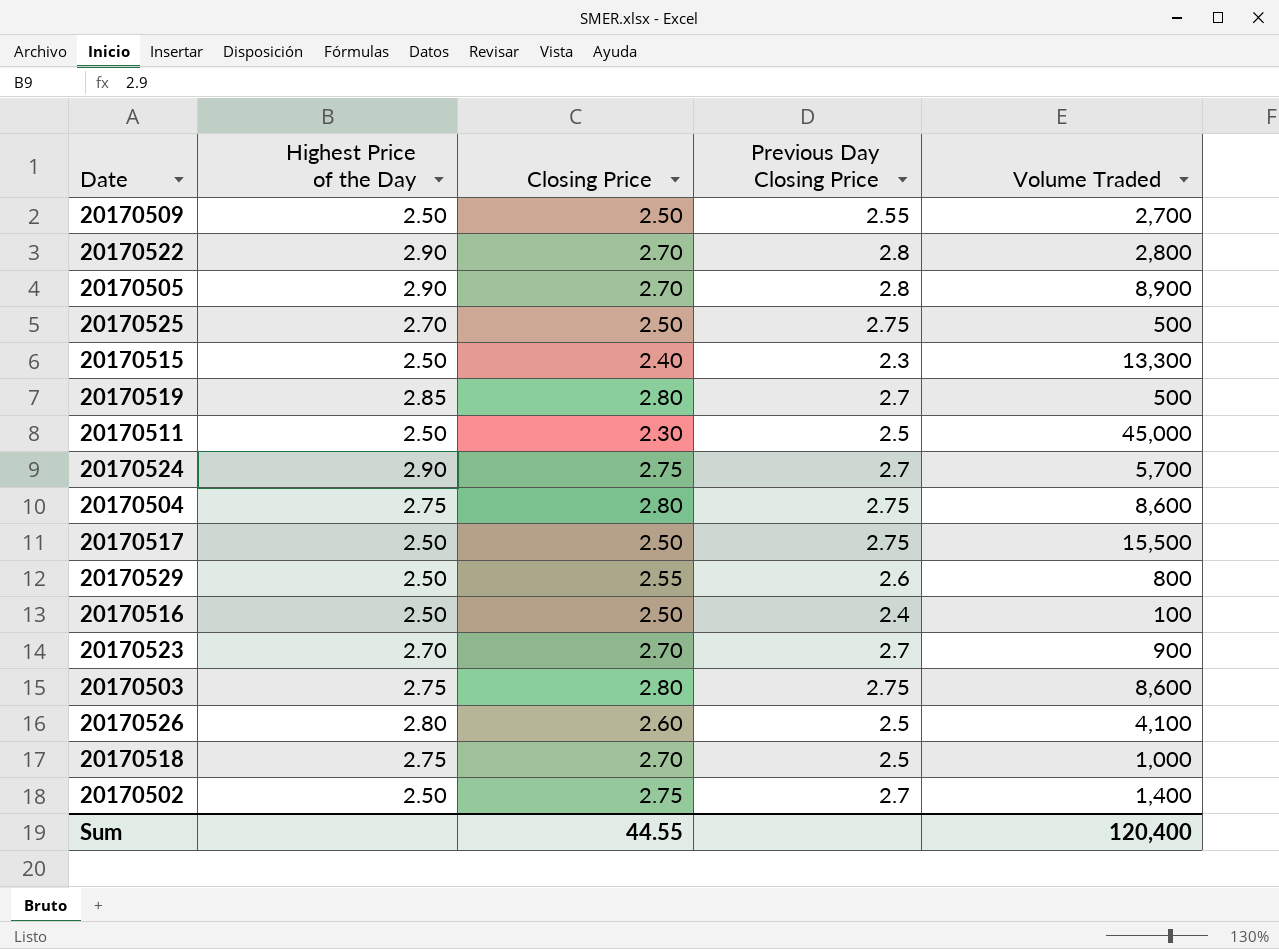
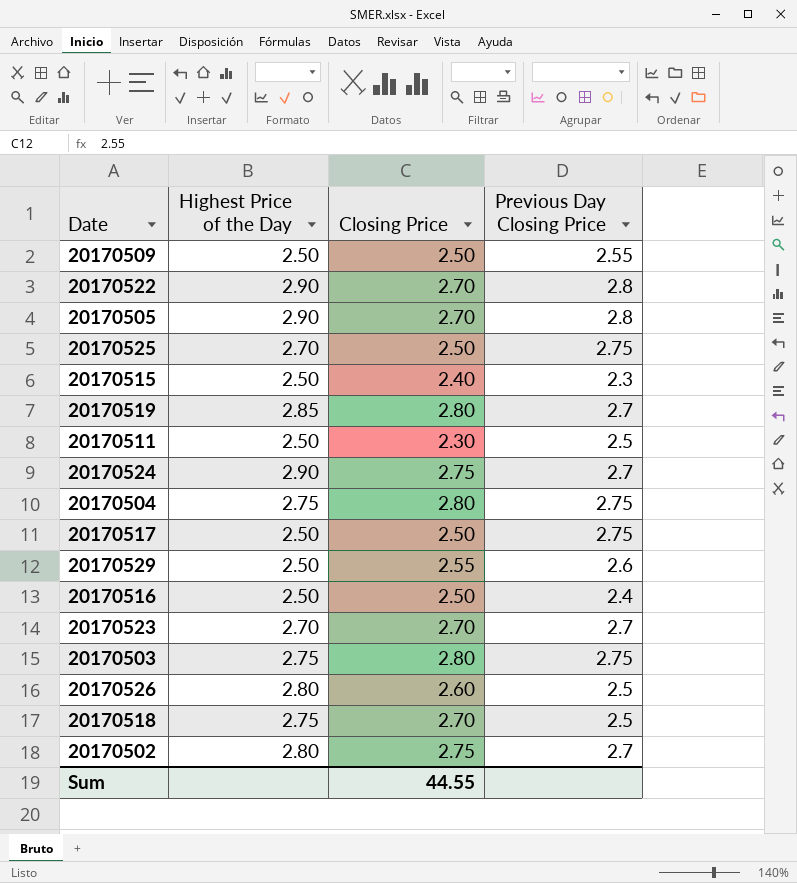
column Volume Traded | position: 5 -> none
20170502 | Highest Price of the Day: 2.50 -> 2.80

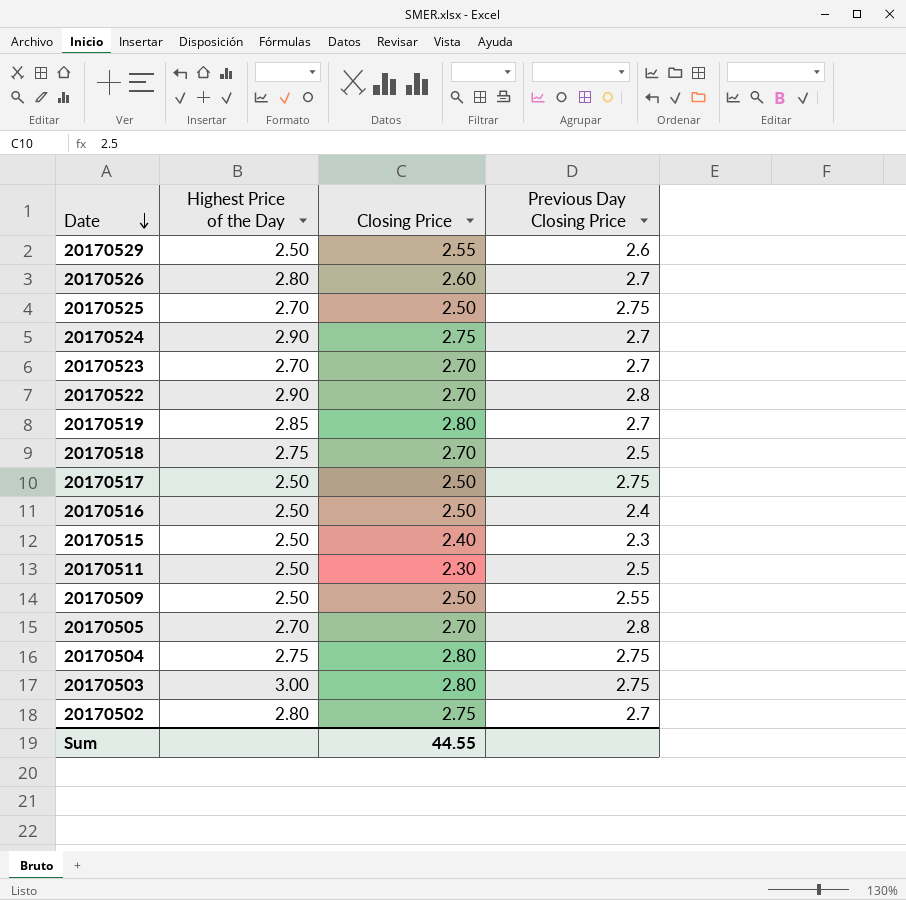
row order: none -> Date descending
20170526 | Previous Day Closing Price: 2.5 -> 2.7
20170505 | Highest Price of the Day: 2.90 -> 2.70
20170503 | Highest Price of the Day: 2.75 -> 3.00

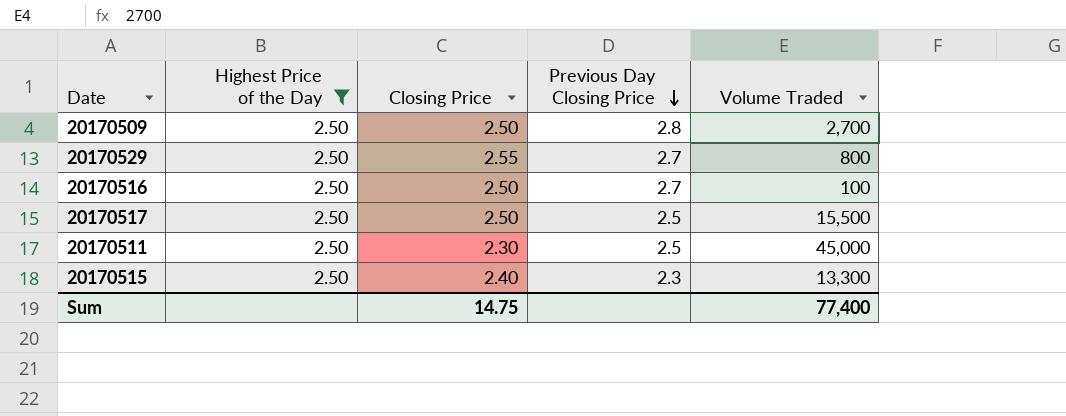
filter: none -> Highest Price of the Day = 2.50
row order: Date descending -> Previous Day Closing Price descending
column Volume Traded | position: none -> 5
20170509 | Previous Day Closing Price: 2.55 -> 2.8
20170529 | Previous Day Closing Price: 2.6 -> 2.7
20170516 | Previous Day Closing Price: 2.4 -> 2.7
20170517 | Previous Day Closing Price: 2.75 -> 2.5
Sum | Closing Price: 44.55 -> 14.75

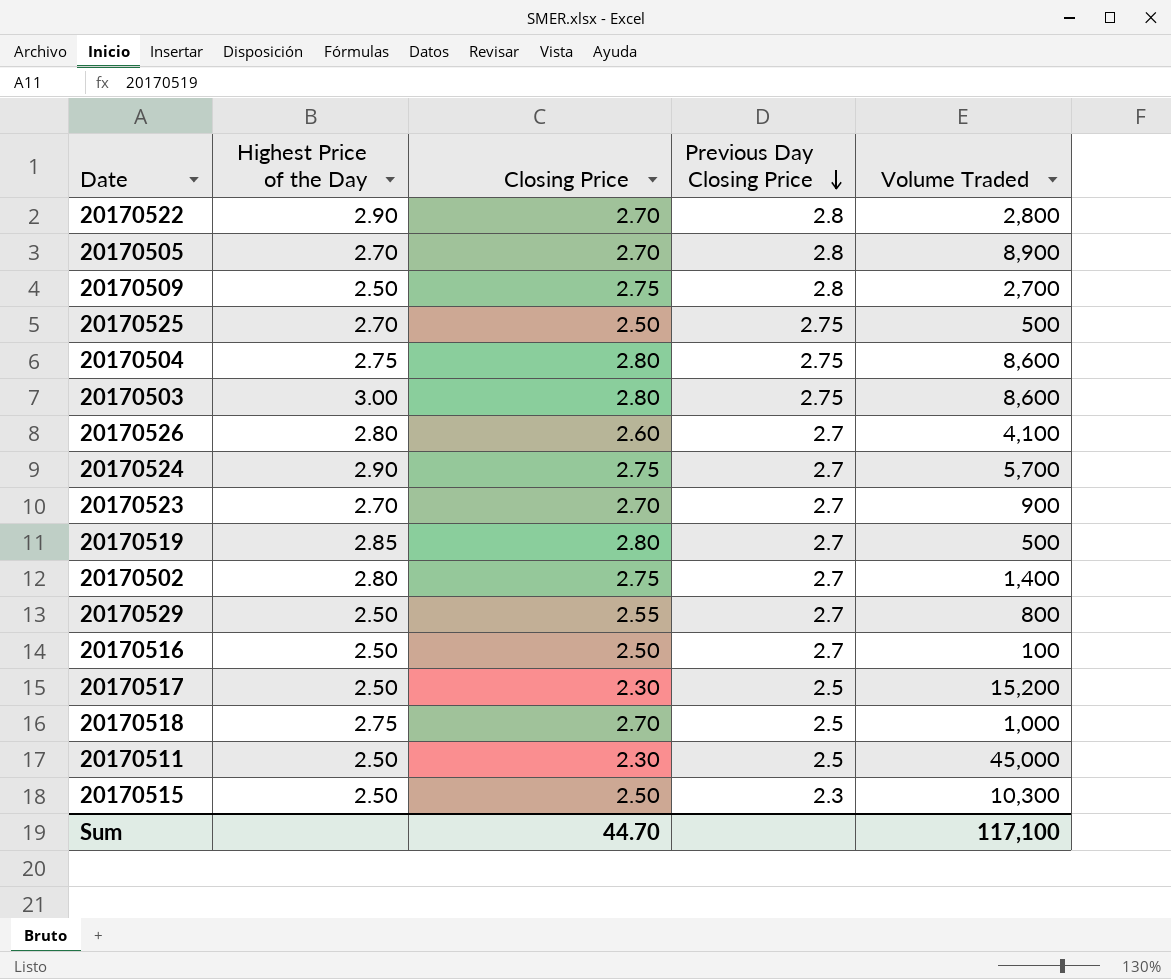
filter: Highest Price of the Day = 2.50 -> none
20170509 | Closing Price: 2.50 -> 2.75
20170517 | Closing Price: 2.50 -> 2.30
20170517 | Volume Traded: 15,500 -> 15,200
20170515 | Closing Price: 2.40 -> 2.50
20170515 | Volume Traded: 13,300 -> 10,300
Sum | Closing Price: 14.75 -> 44.70
Sum | Volume Traded: 77,400 -> 117,100

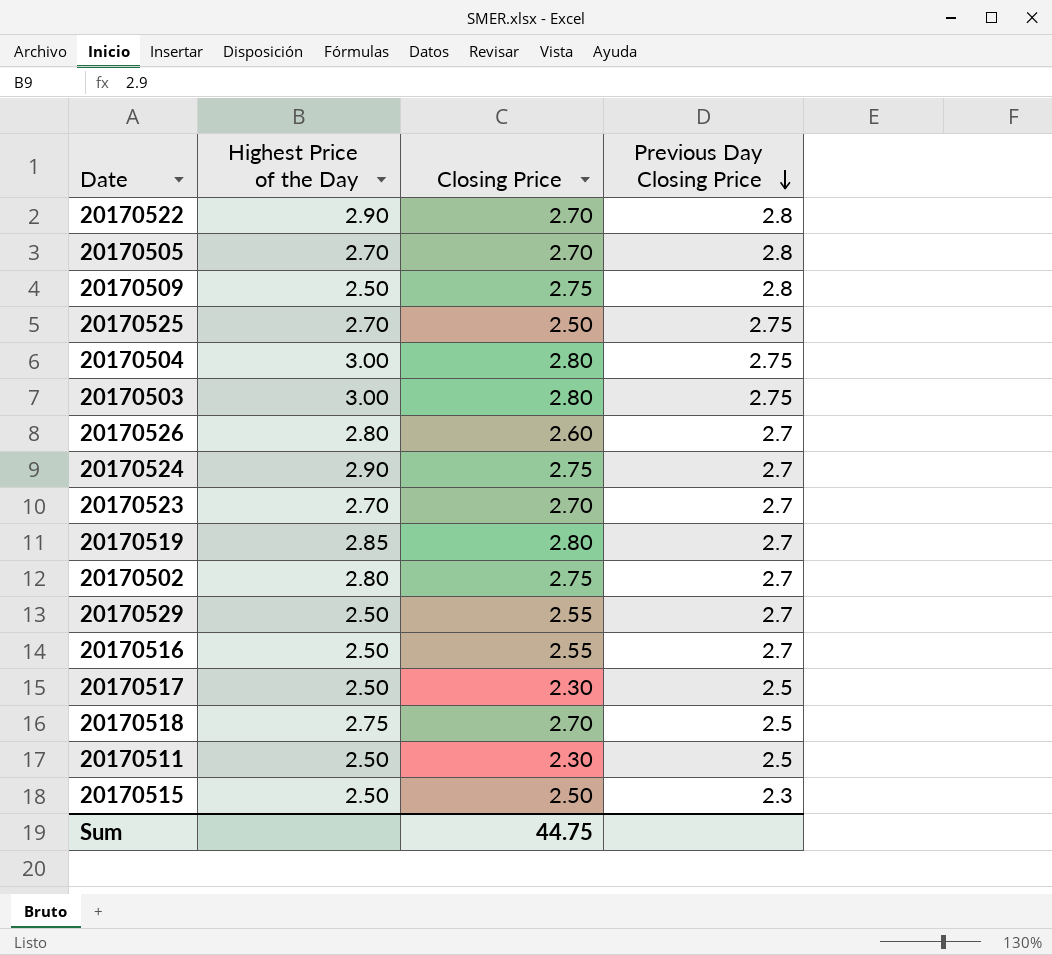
column Volume Traded | position: 5 -> none
20170504 | Highest Price of the Day: 2.75 -> 3.00
20170516 | Closing Price: 2.50 -> 2.55
Sum | Closing Price: 44.70 -> 44.75

